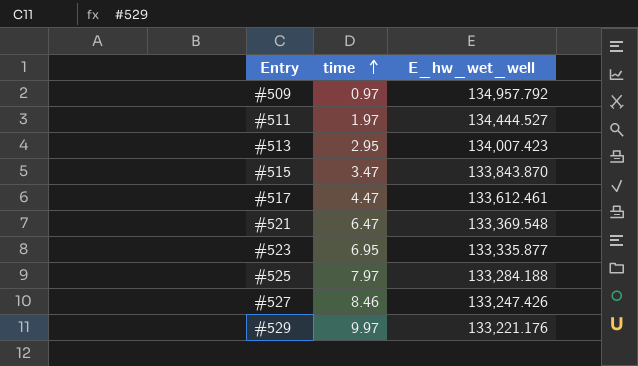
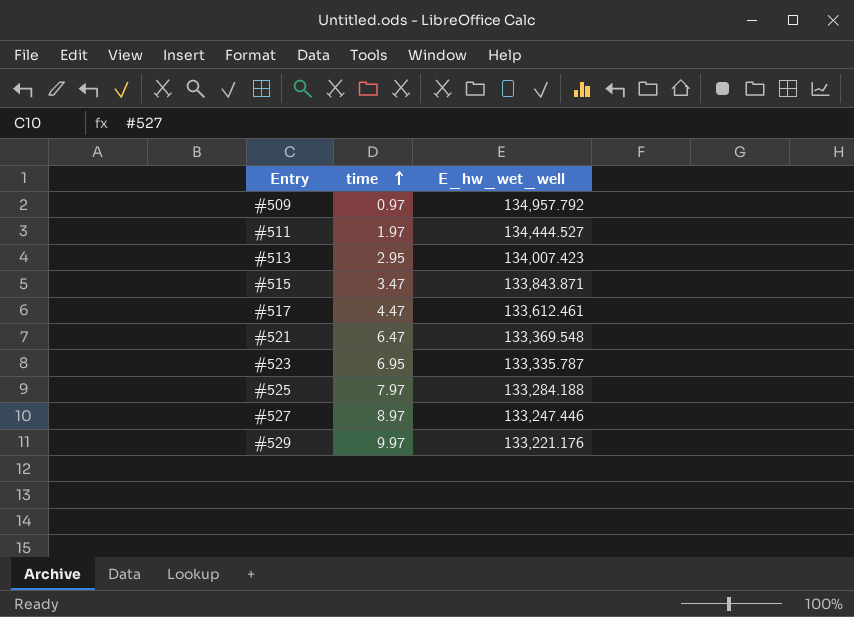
#515 | E_hw_wet_well: 133,843.870 -> 133,843.871
#523 | E_hw_wet_well: 133,335.877 -> 133,335.787
#527 | time: 8.46 -> 8.97
#527 | E_hw_wet_well: 133,247.426 -> 133,247.446

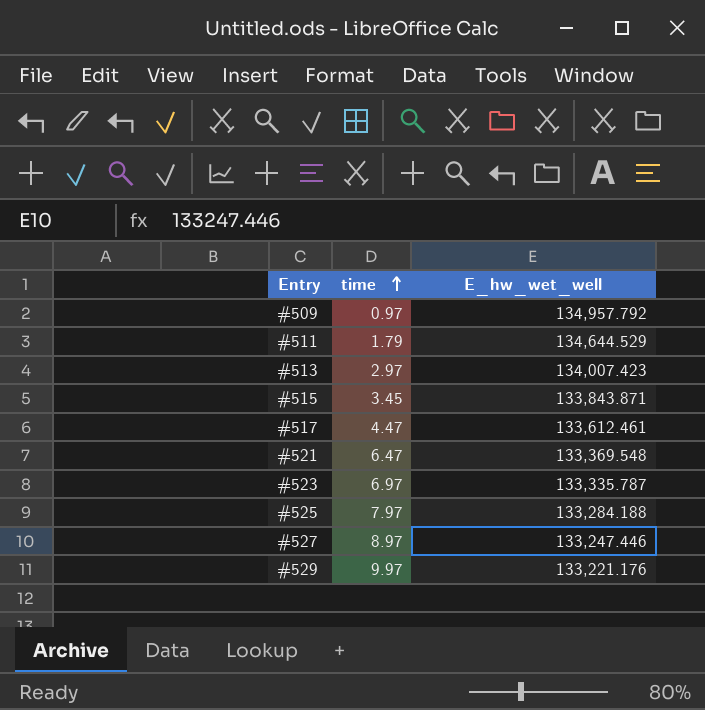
#511 | time: 1.97 -> 1.79
#511 | E_hw_wet_well: 134,444.527 -> 134,644.529
#513 | time: 2.95 -> 2.97
#515 | time: 3.47 -> 3.45
#523 | time: 6.95 -> 6.97

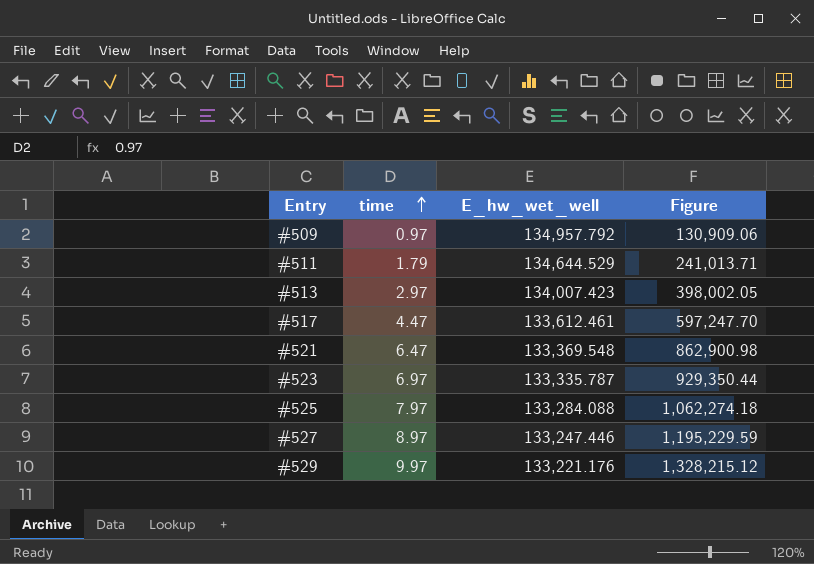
column Figure | formula: none -> [time] * [E_hw_wet_well]
row #515: 3.45 | 133,843.871 -> none
#525 | E_hw_wet_well: 133,284.188 -> 133,284.088

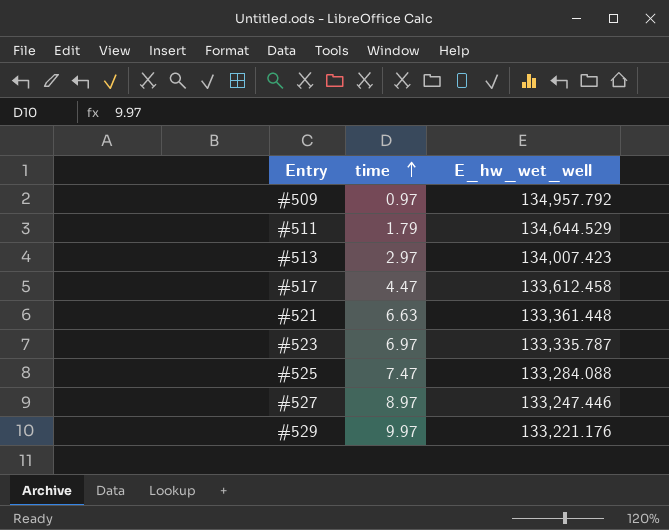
column Figure | formula: [time] * [E_hw_wet_well] -> none
#517 | E_hw_wet_well: 133,612.461 -> 133,612.458
#521 | time: 6.47 -> 6.63
#521 | E_hw_wet_well: 133,369.548 -> 133,361.448
#525 | time: 7.97 -> 7.47

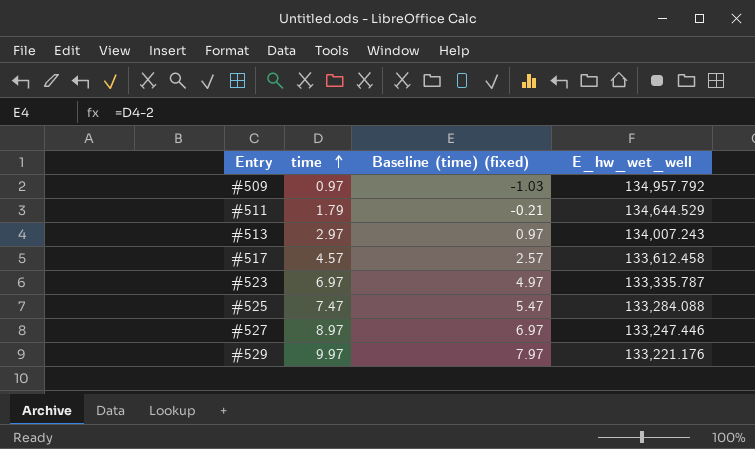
column Baseline (time) (fixed) | formula: none -> [time] - 2
row #521: 6.63 | 133,361.448 -> none
#513 | E_hw_wet_well: 134,007.423 -> 134,007.243
#517 | time: 4.47 -> 4.57

